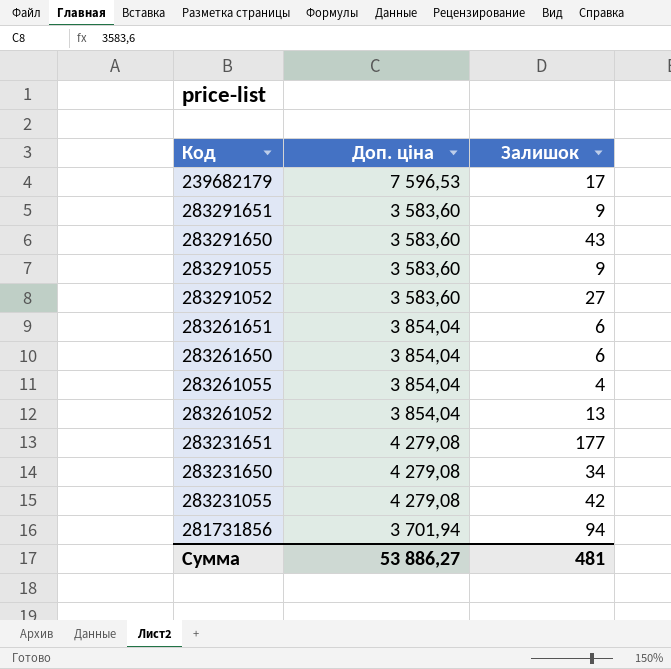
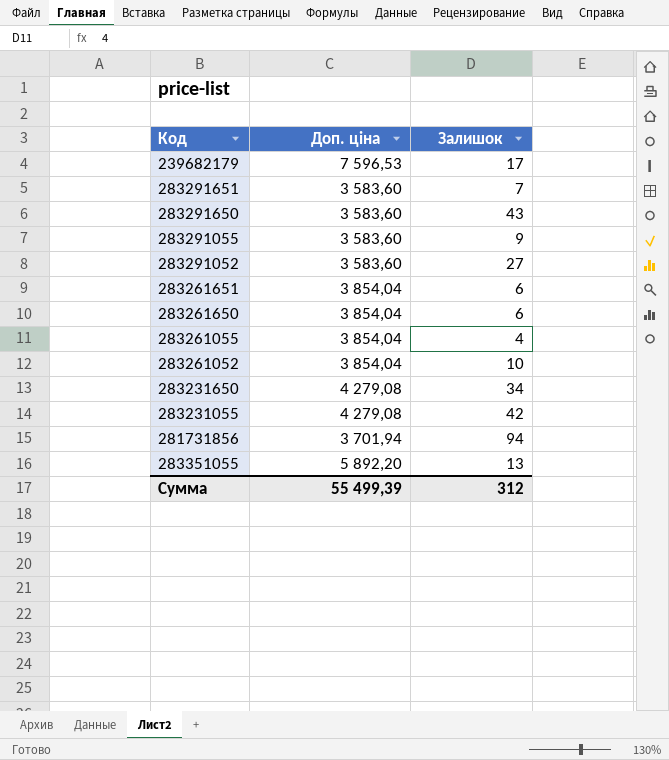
row 283231651: 4 279,08 | 177 -> none
283291651 | Залишок: 9 -> 7
283261052 | Залишок: 13 -> 10
row 283351055: none -> 5 892,20 | 13
Сумма | Доп. ціна: 53 886,27 -> 55 499,39
Сумма | Залишок: 481 -> 312

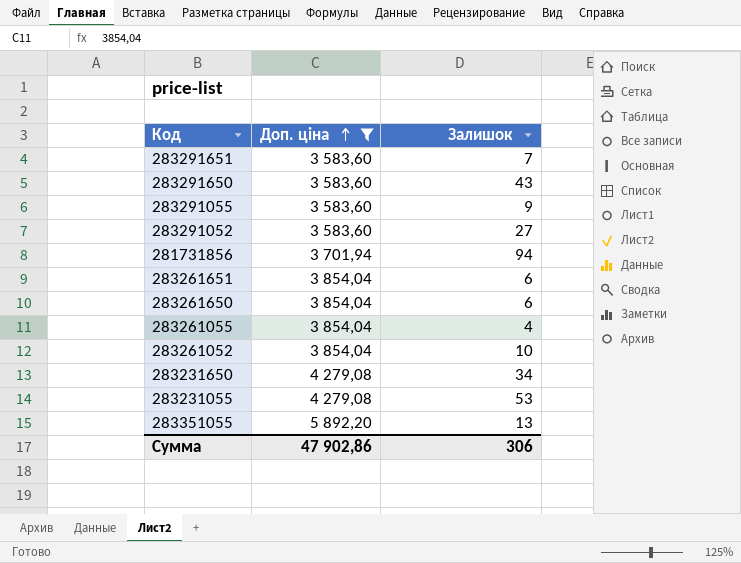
filter: none -> Доп. ціна != 7 596,53
row order: none -> Доп. ціна ascending
283231055 | Залишок: 42 -> 53
Сумма | Доп. ціна: 55 499,39 -> 47 902,86
Сумма | Залишок: 312 -> 306

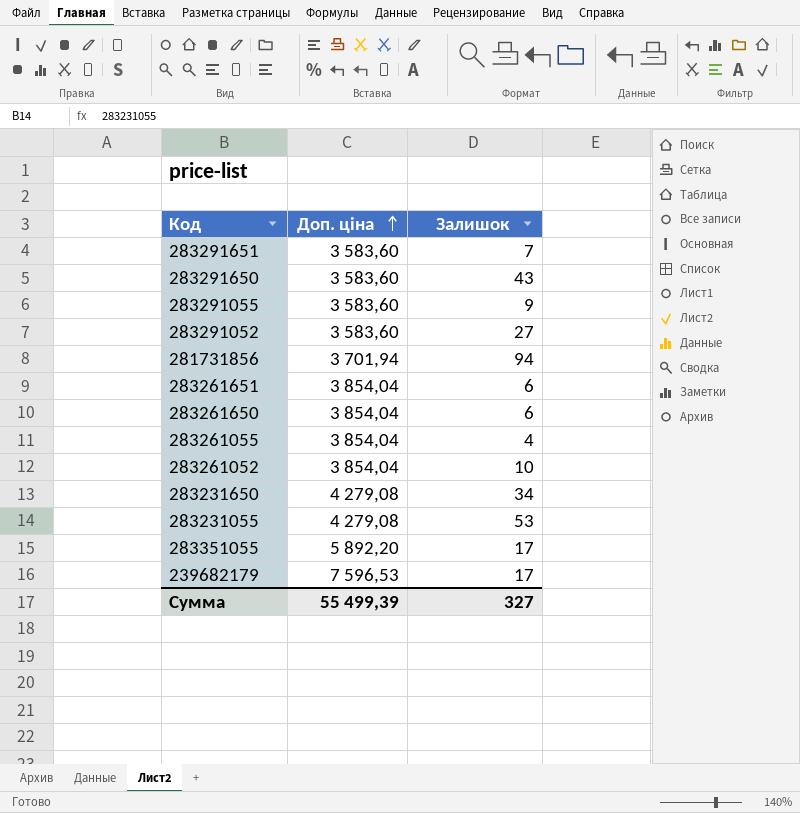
filter: Доп. ціна != 7 596,53 -> none
283351055 | Залишок: 13 -> 17
Сумма | Доп. ціна: 47 902,86 -> 55 499,39
Сумма | Залишок: 306 -> 327

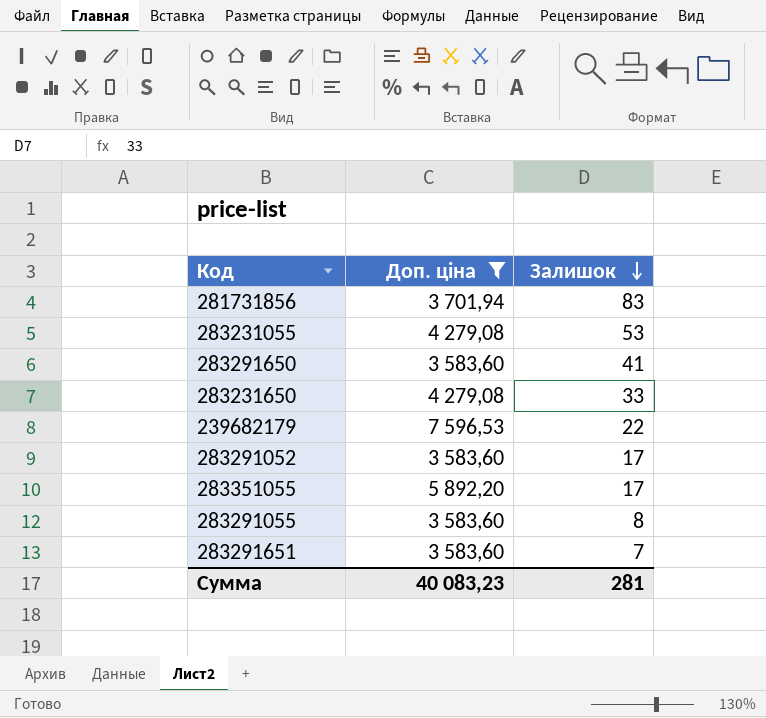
filter: none -> Доп. ціна != 3 854,04
row order: Доп. ціна ascending -> Залишок descending
281731856 | Залишок: 94 -> 83
283291650 | Залишок: 43 -> 41
283231650 | Залишок: 34 -> 33
239682179 | Залишок: 17 -> 22
283291052 | Залишок: 27 -> 17
283291055 | Залишок: 9 -> 8
Сумма | Доп. ціна: 55 499,39 -> 40 083,23
Сумма | Залишок: 327 -> 281

